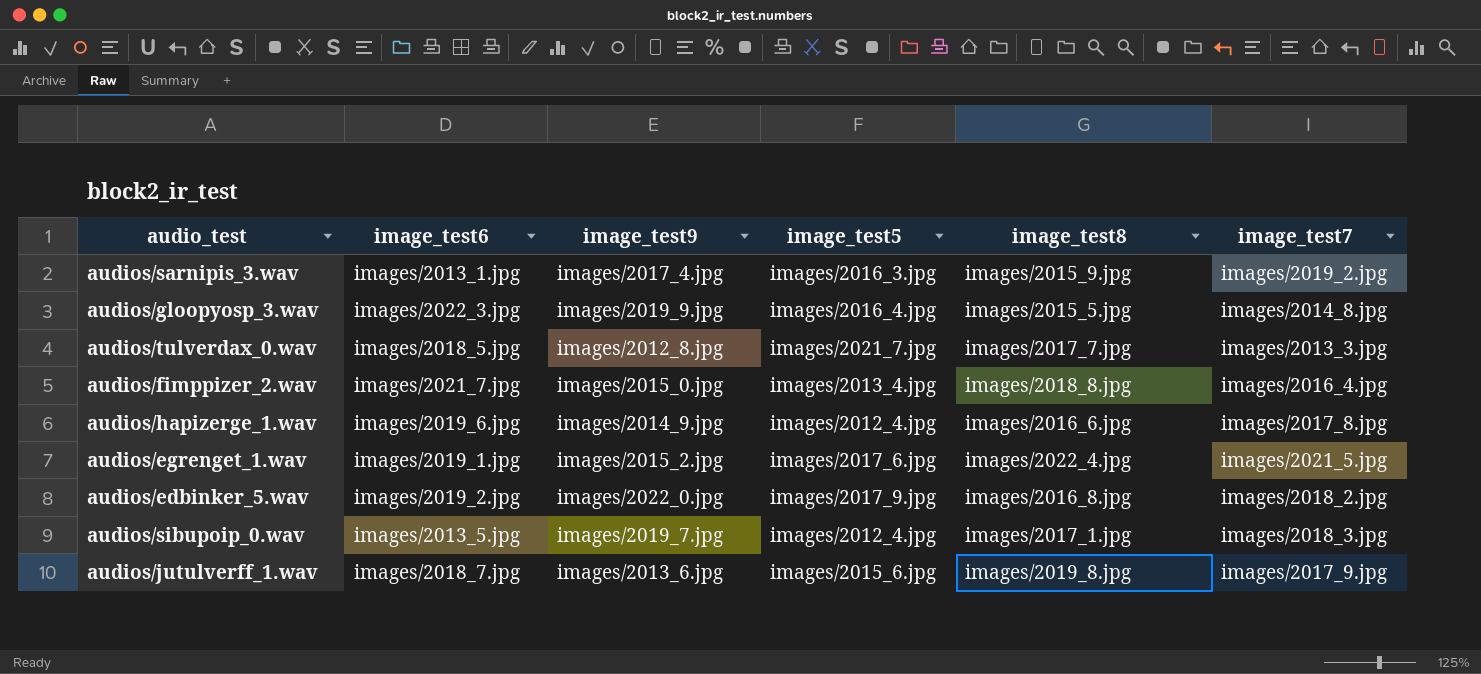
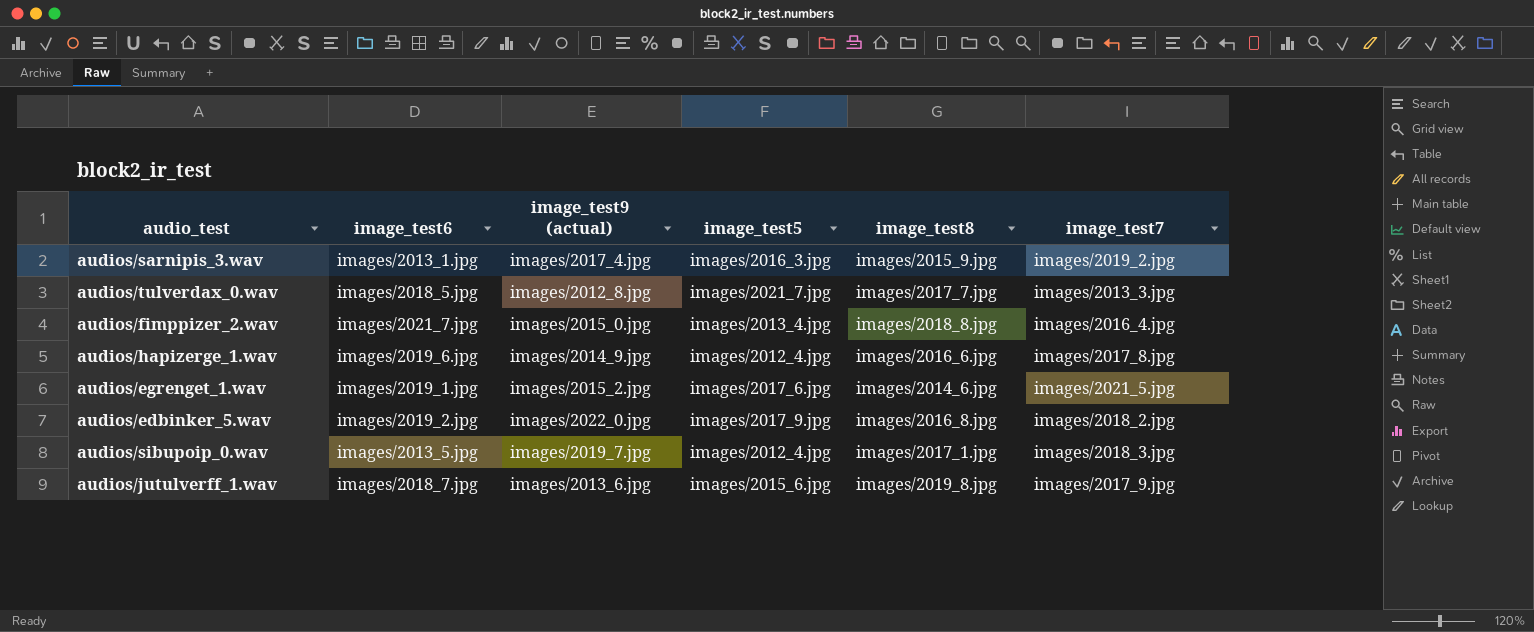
column name: image_test9 -> image_test9 (actual)
row audios/gloopyosp_3.wav: images/2022_3.jpg | images/2019_9.jpg | images/2016_4.jpg | images/2015_5.jpg | images/2014_8.jpg -> none
audios/egrenget_1.wav | image_test8: images/2022_4.jpg -> images/2014_6.jpg

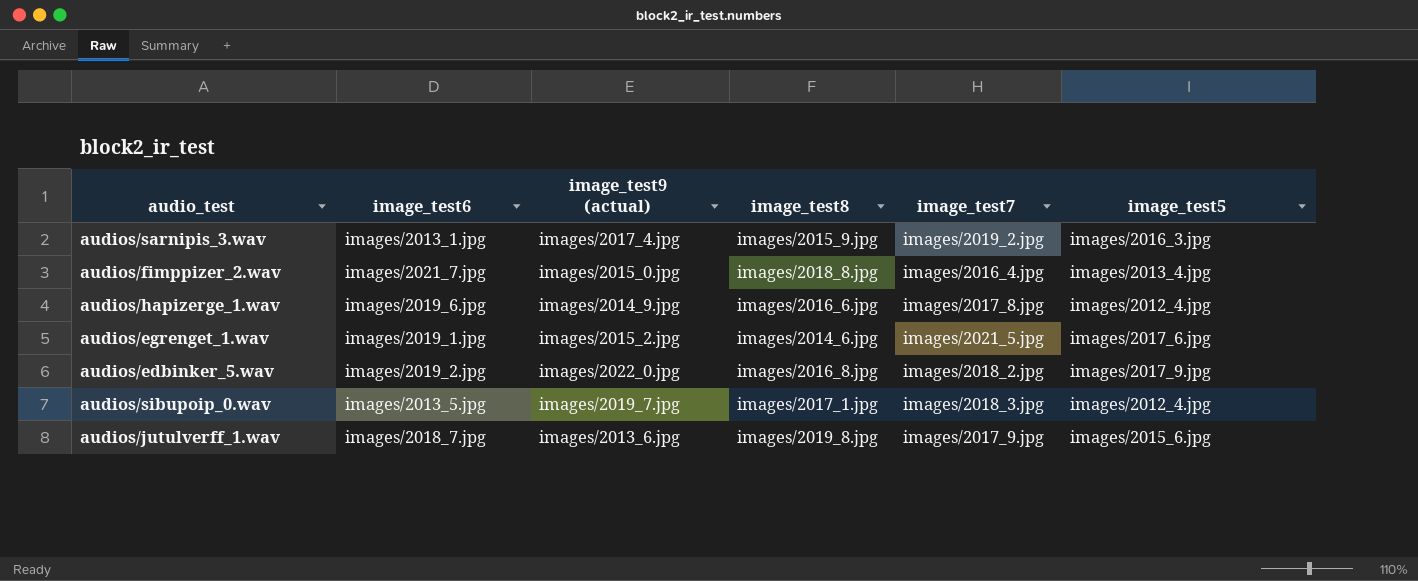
column image_test5 | position: 4 -> 6
row audios/tulverdax_0.wav: images/2018_5.jpg | images/2012_8.jpg | images/2021_7.jpg | images/2017_7.jpg | images/2013_3.jpg -> none

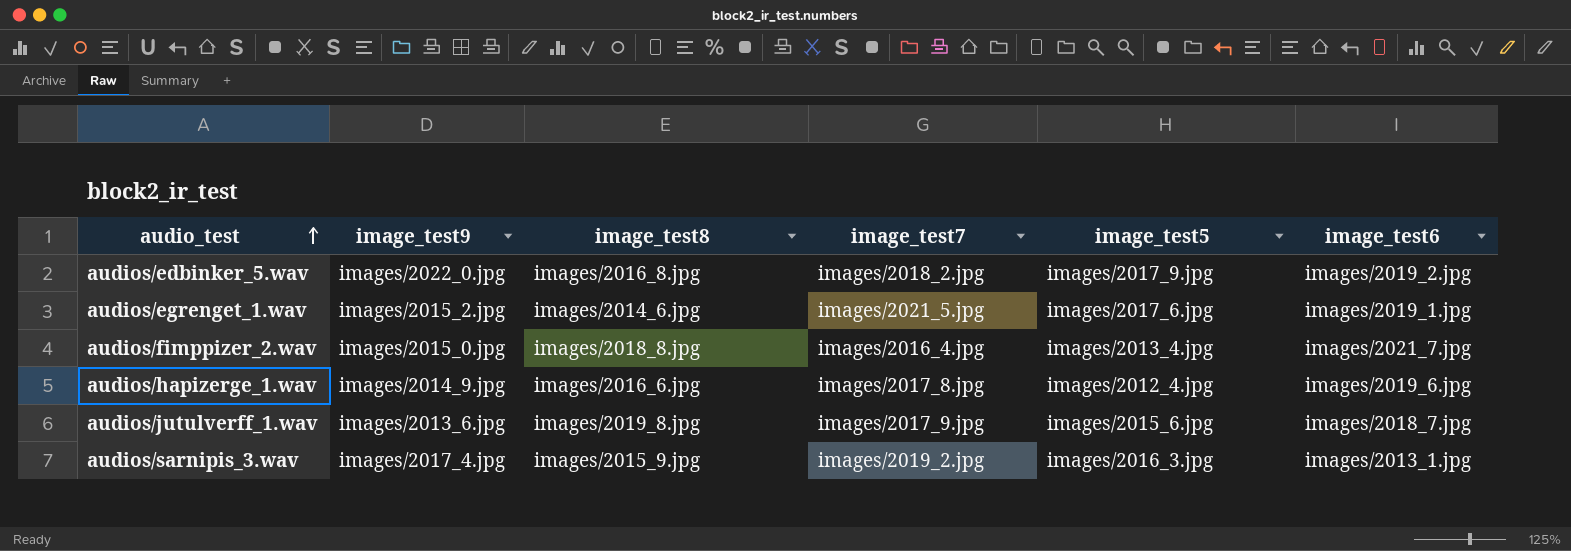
row order: none -> audio_test ascending
column name: image_test9 (actual) -> image_test9
column image_test6 | position: 2 -> 6
row audios/sibupoip_0.wav: images/2013_5.jpg | images/2019_7.jpg | images/2017_1.jpg | images/2018_3.jpg | images/2012_4.jpg -> none

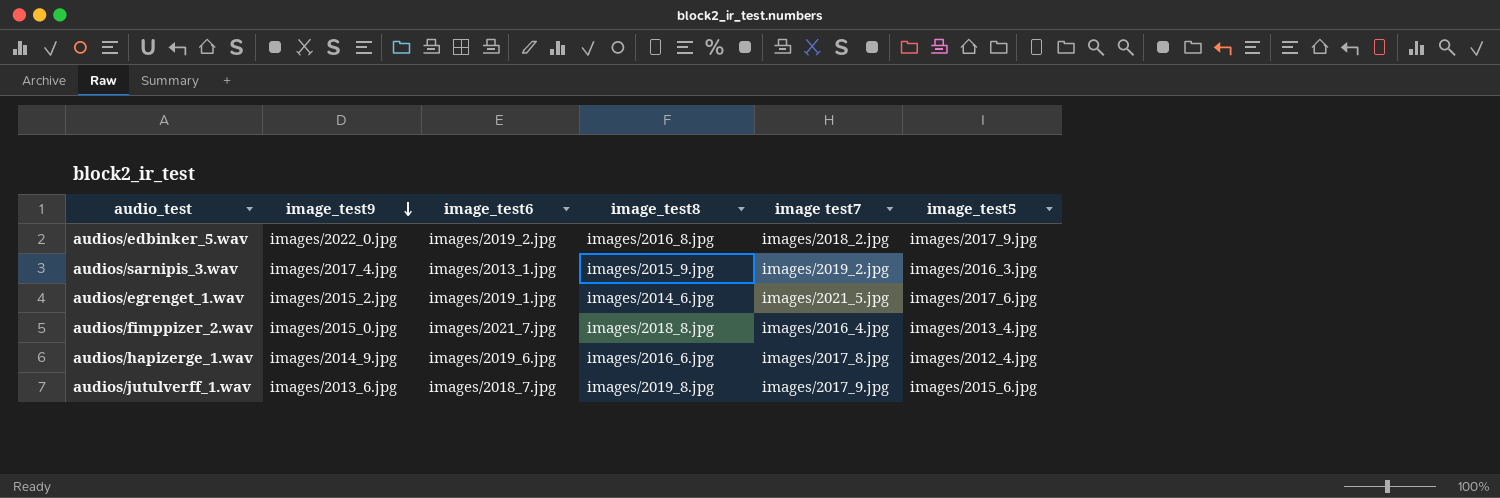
row order: audio_test ascending -> image_test9 descending
column image_test6 | position: 6 -> 3
column name: image_test7 -> image test7

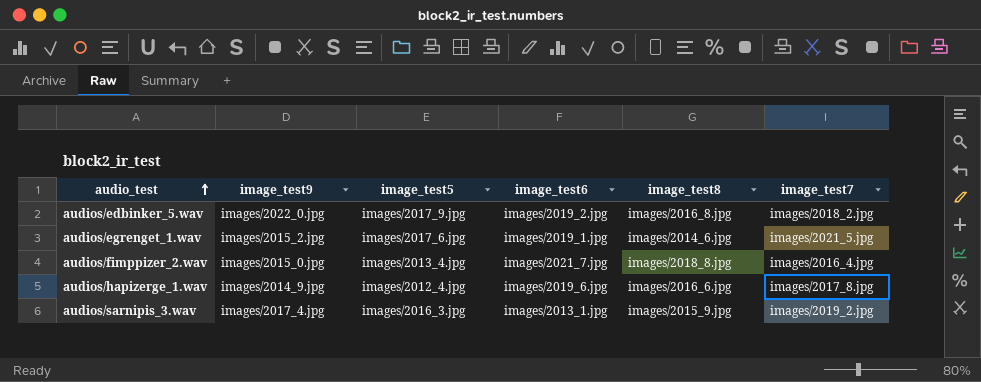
row order: image_test9 descending -> audio_test ascending
column image_test5 | position: 6 -> 3
column name: image test7 -> image_test7
row audios/jutulverff_1.wav: images/2013_6.jpg | images/2018_7.jpg | images/2019_8.jpg | images/2017_9.jpg | images/2015_6.jpg -> none

